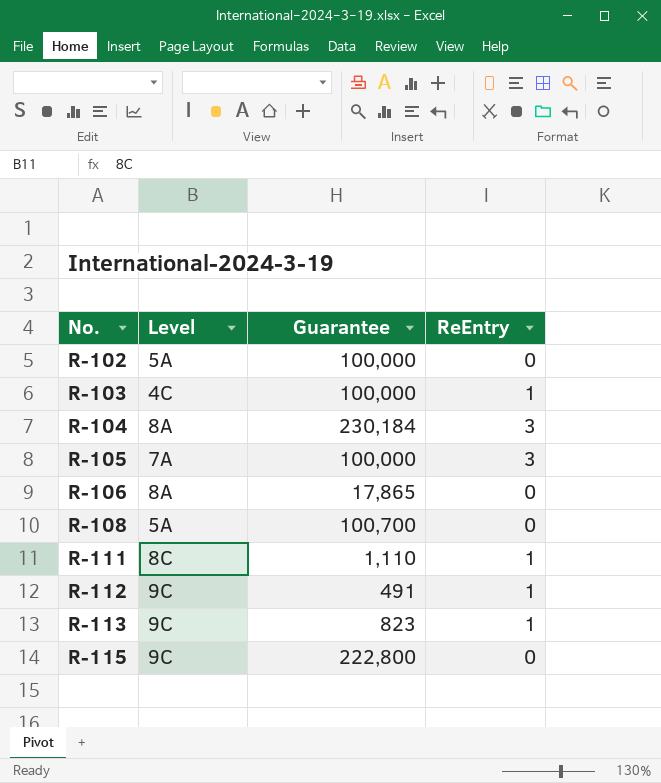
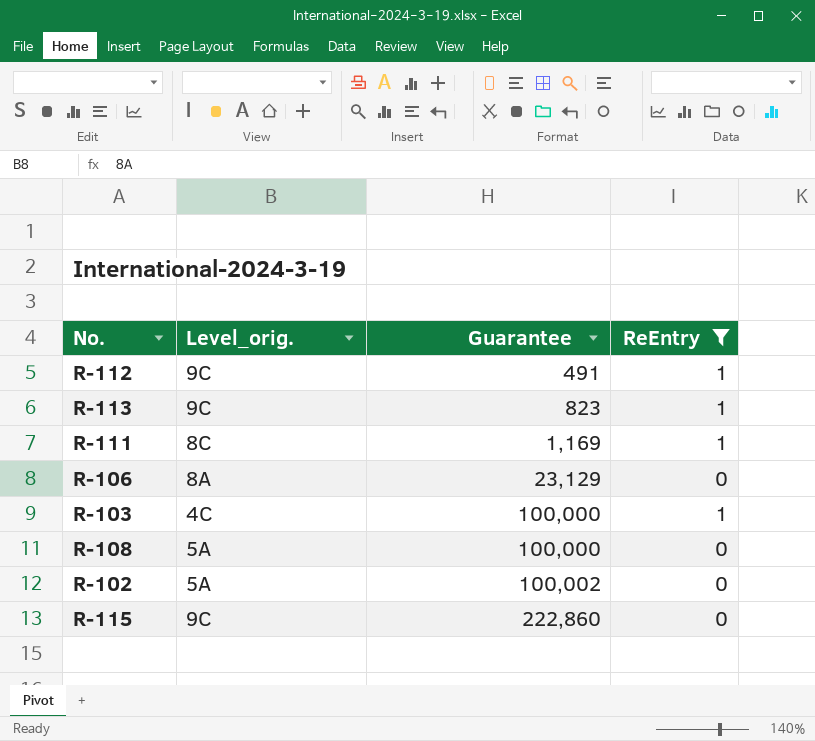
filter: none -> ReEntry != 3
row order: No. ascending -> Guarantee ascending
column name: Level -> Level_orig.
R-111 | Guarantee: 1,110 -> 1,169
R-106 | Guarantee: 17,865 -> 23,129
R-108 | Guarantee: 100,700 -> 100,000
R-102 | Guarantee: 100,000 -> 100,002
R-115 | Guarantee: 222,800 -> 222,860

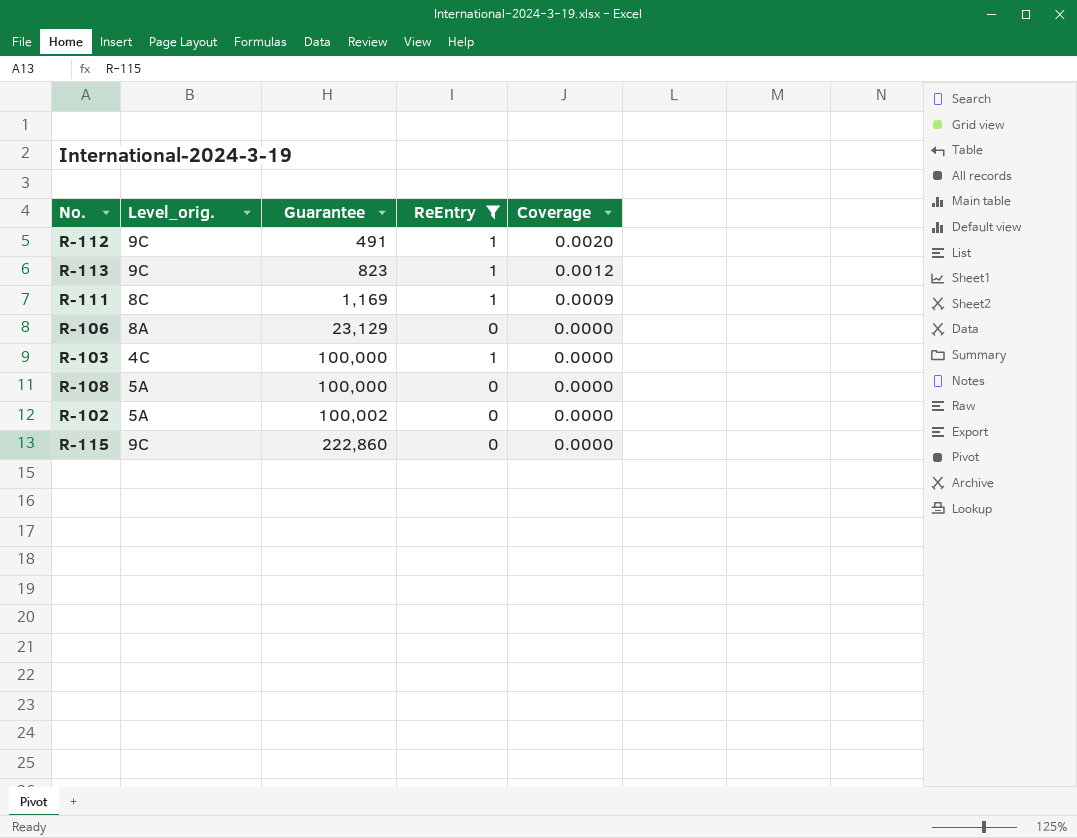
column Coverage | formula: none -> [ReEntry] / [Guarantee]

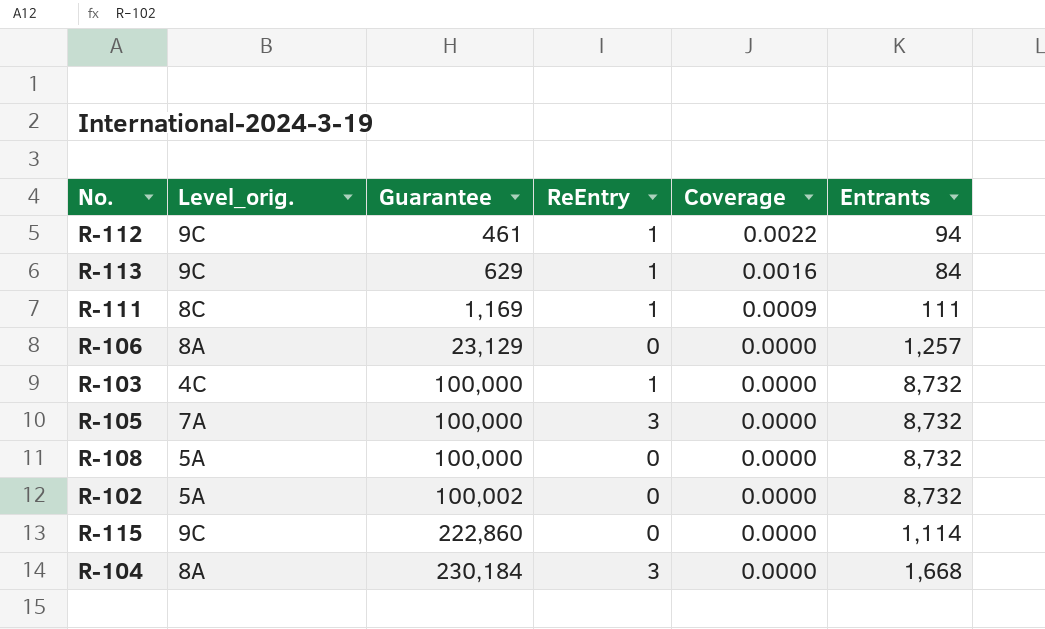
filter: ReEntry != 3 -> none
column Entrants | position: none -> 6
R-112 | Guarantee: 491 -> 461
R-112 | Coverage: 0.0020 -> 0.0022
R-113 | Guarantee: 823 -> 629
R-113 | Coverage: 0.0012 -> 0.0016

